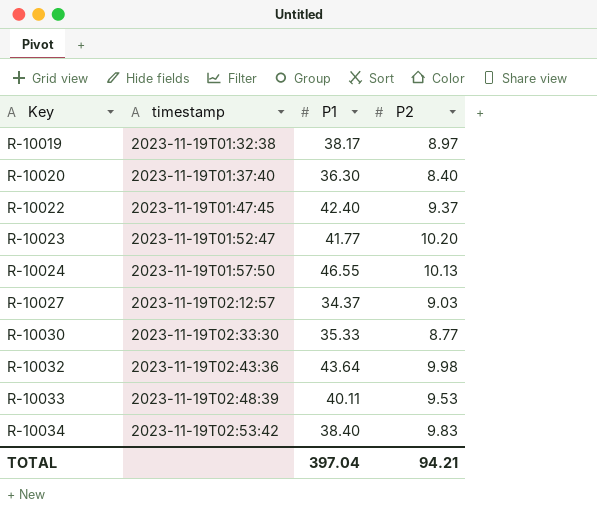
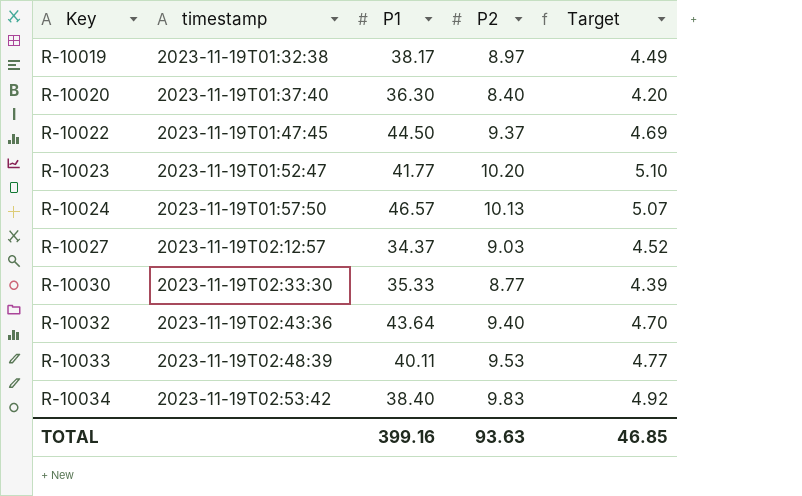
column Target | formula: none -> [P2] * 0.5
R-10022 | P1: 42.40 -> 44.50
R-10024 | P1: 46.55 -> 46.57
R-10032 | P2: 9.98 -> 9.40
TOTAL | P1: 397.04 -> 399.16
TOTAL | P2: 94.21 -> 93.63

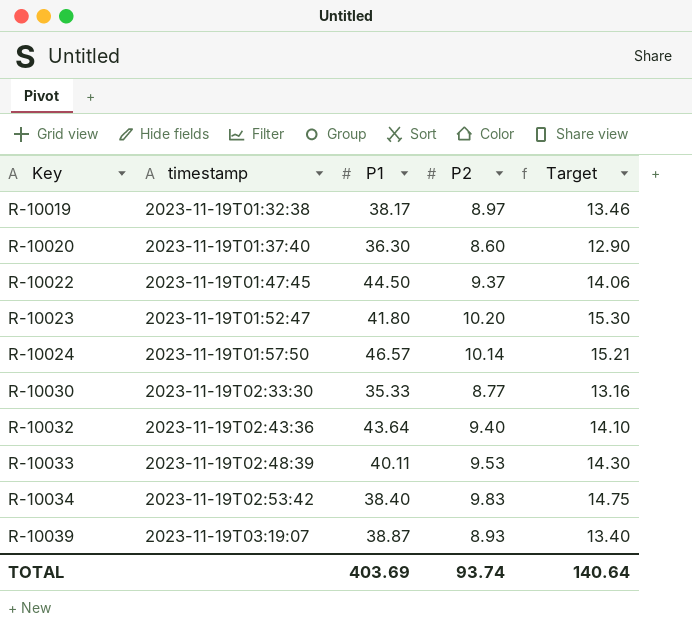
column Target | formula: [P2] * 0.5 -> [P2] * 1.5
row R-10027: 2023-11-19T02:12:57 | 34.37 | 9.03 | 4.52 -> none
R-10020 | P2: 8.40 -> 8.60
R-10023 | P1: 41.77 -> 41.80
R-10024 | P2: 10.13 -> 10.14
row R-10039: none -> 2023-11-19T03:19:07 | 38.87 | 8.93 | 13.40
TOTAL | P1: 399.16 -> 403.69
TOTAL | P2: 93.63 -> 93.74
TOTAL | Target: 46.85 -> 140.64

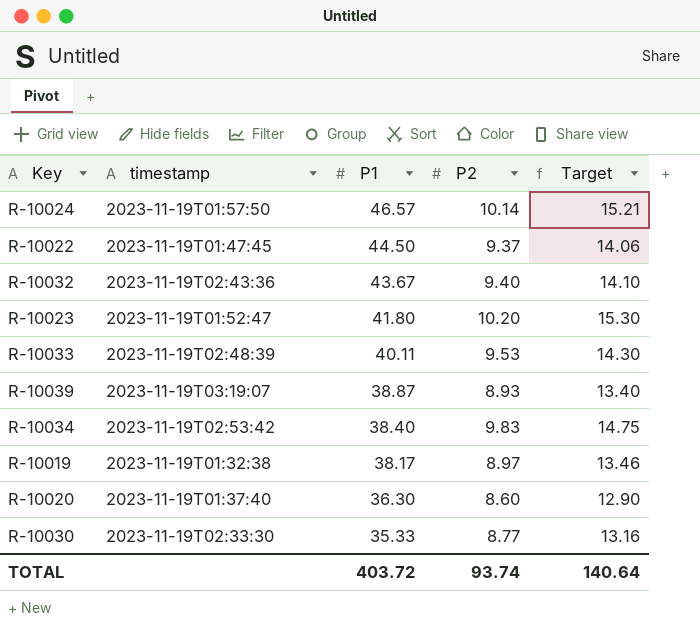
row order: Key ascending -> P1 descending
R-10032 | P1: 43.64 -> 43.67
TOTAL | P1: 403.69 -> 403.72

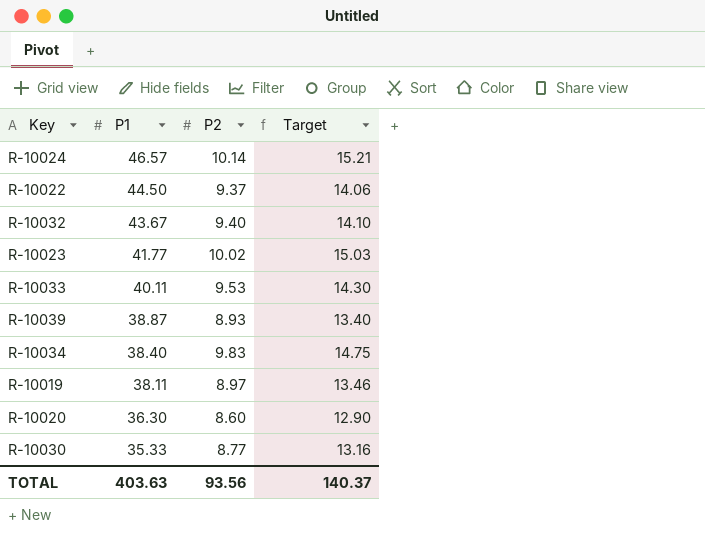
column timestamp | position: 2 -> none
R-10023 | P1: 41.80 -> 41.77
R-10023 | P2: 10.20 -> 10.02
R-10023 | Target: 15.30 -> 15.03
R-10019 | P1: 38.17 -> 38.11
TOTAL | P1: 403.72 -> 403.63
TOTAL | P2: 93.74 -> 93.56
TOTAL | Target: 140.64 -> 140.37

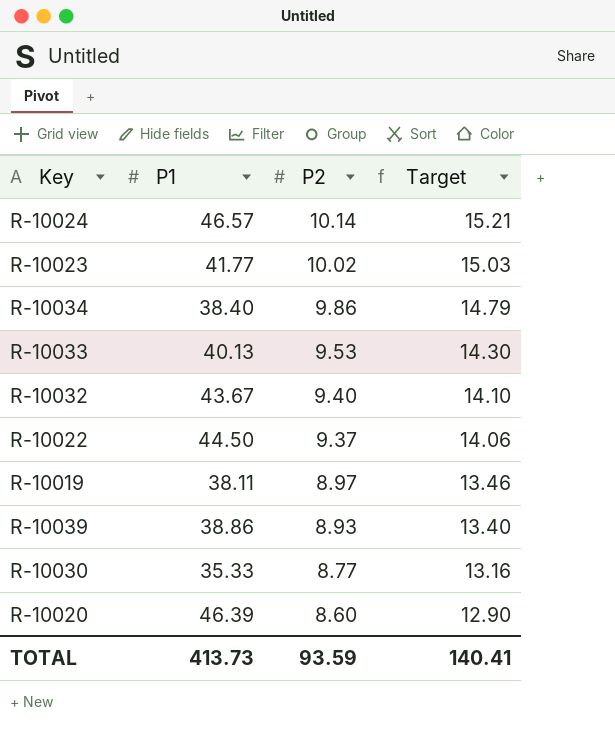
row order: P1 descending -> P2 descending
R-10034 | P2: 9.83 -> 9.86
R-10034 | Target: 14.75 -> 14.79
R-10033 | P1: 40.11 -> 40.13
R-10039 | P1: 38.87 -> 38.86
R-10020 | P1: 36.30 -> 46.39
TOTAL | P1: 403.63 -> 413.73
TOTAL | P2: 93.56 -> 93.59
TOTAL | Target: 140.37 -> 140.41

